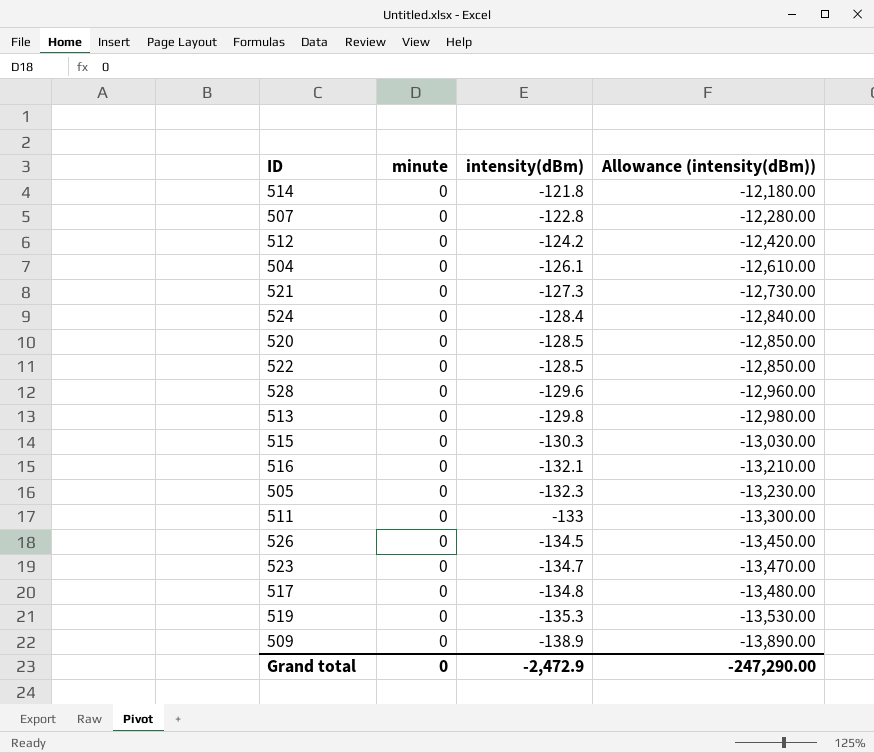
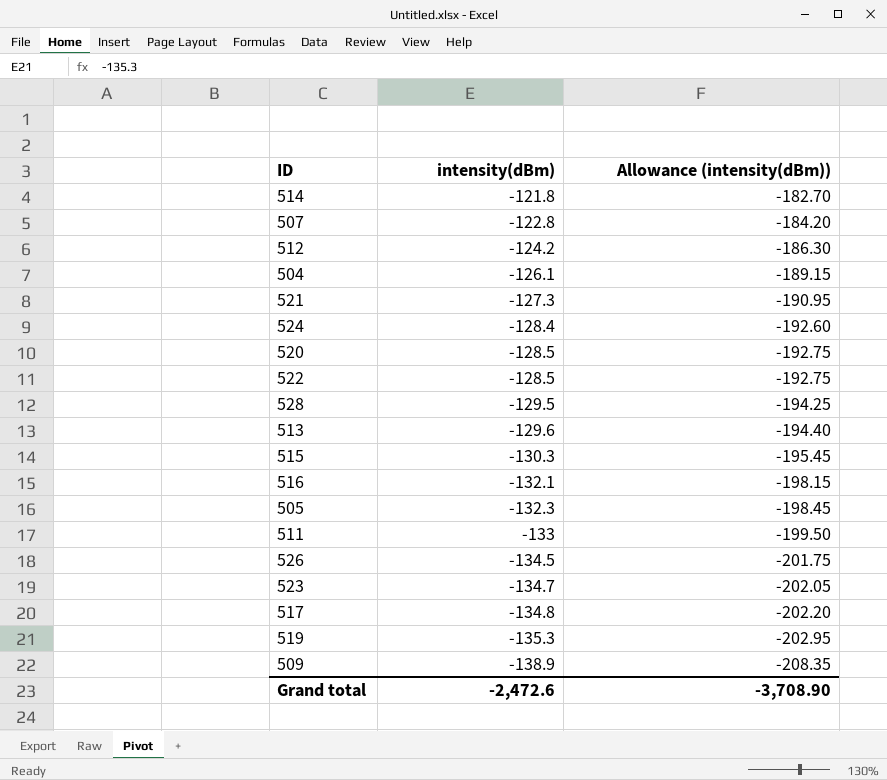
column minute | position: 2 -> none
column Allowance (intensity(dBm)) | formula: [intensity(dBm)] * 100 -> [intensity(dBm)] * 1.5
528 | intensity(dBm): -129.6 -> -129.5
513 | intensity(dBm): -129.8 -> -129.6
Grand total | intensity(dBm): -2,472.9 -> -2,472.6
Grand total | Allowance (intensity(dBm)): -247,290.00 -> -3,708.90

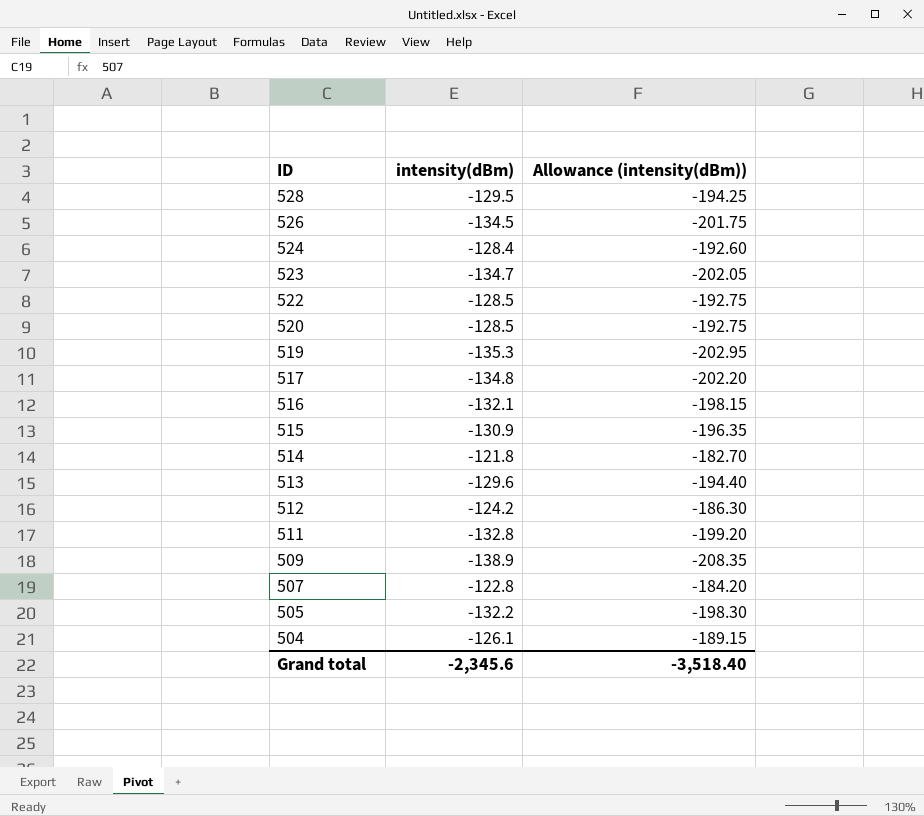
row order: intensity(dBm) descending -> ID descending
row 521: -127.3 | -190.95 -> none
515 | intensity(dBm): -130.3 -> -130.9
515 | Allowance (intensity(dBm)): -195.45 -> -196.35
511 | intensity(dBm): -133 -> -132.8
511 | Allowance (intensity(dBm)): -199.50 -> -199.20
505 | intensity(dBm): -132.3 -> -132.2
505 | Allowance (intensity(dBm)): -198.45 -> -198.30
Grand total | intensity(dBm): -2,472.6 -> -2,345.6
Grand total | Allowance (intensity(dBm)): -3,708.90 -> -3,518.40

